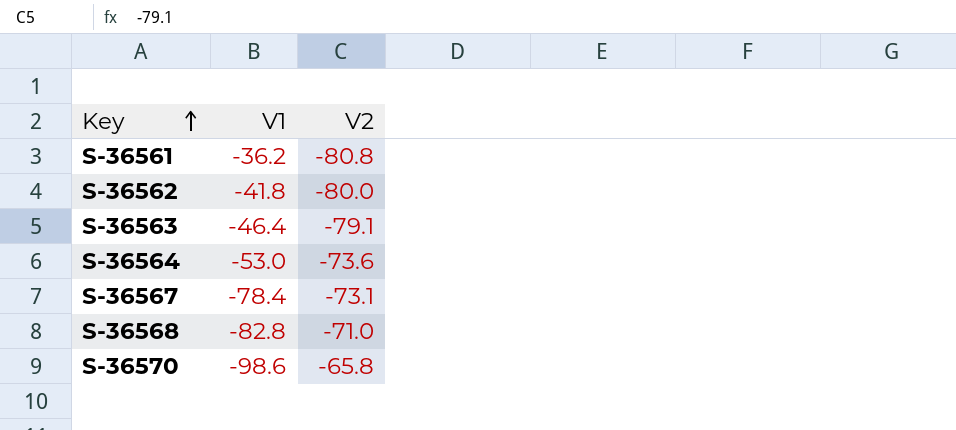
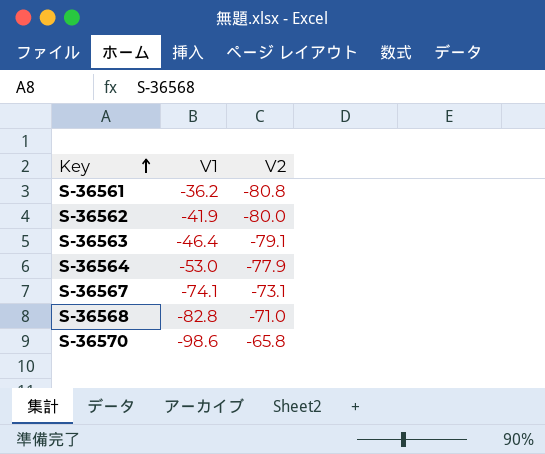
S-36562 | V1: -41.8 -> -41.9
S-36564 | V2: -73.6 -> -77.9
S-36567 | V1: -78.4 -> -74.1

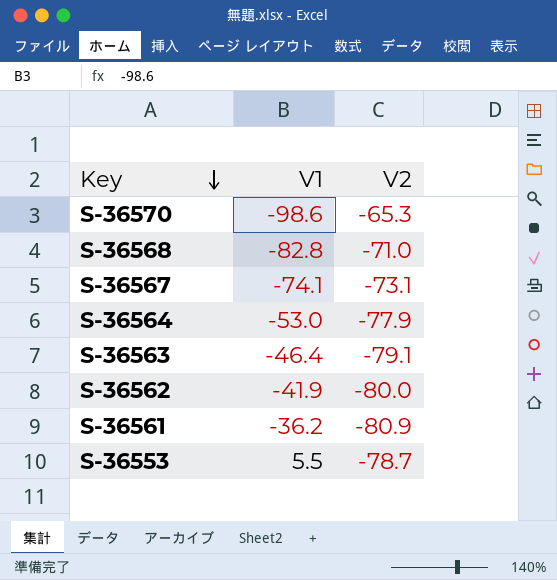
row order: Key ascending -> Key descending
S-36570 | V2: -65.8 -> -65.3
S-36561 | V2: -80.8 -> -80.9
row S-36553: none -> 5.5 | -78.7

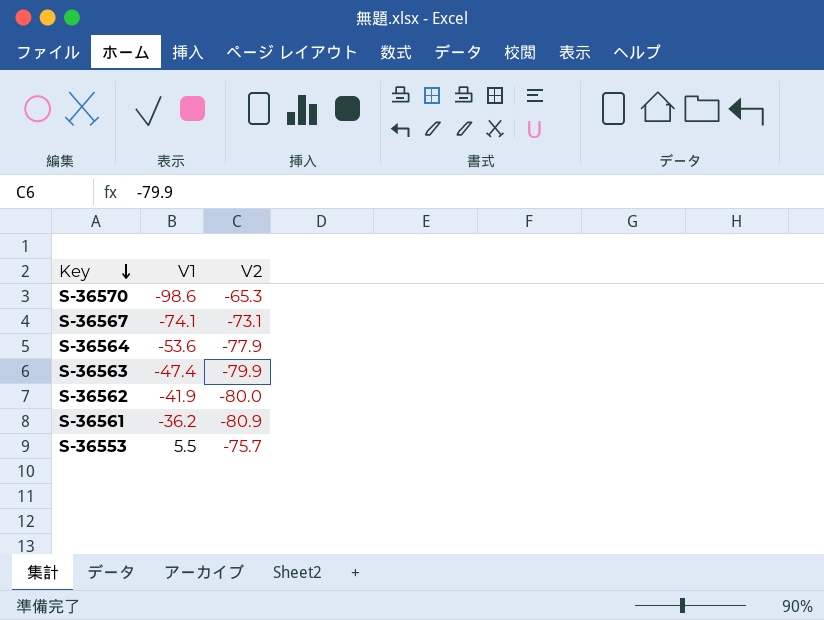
row S-36568: -82.8 | -71.0 -> none
S-36564 | V1: -53.0 -> -53.6
S-36563 | V1: -46.4 -> -47.4
S-36563 | V2: -79.1 -> -79.9
S-36553 | V2: -78.7 -> -75.7

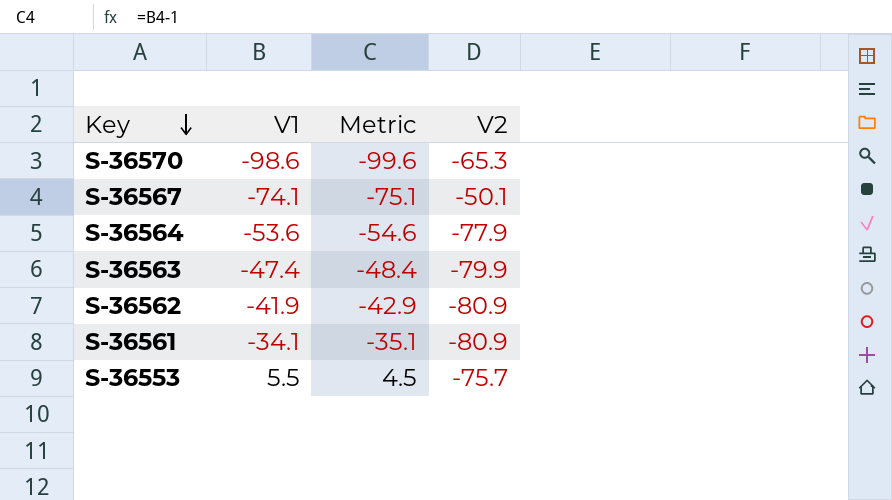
column Metric | formula: none -> [V1] - 1
S-36567 | V2: -73.1 -> -50.1
S-36562 | V2: -80.0 -> -80.9
S-36561 | V1: -36.2 -> -34.1

